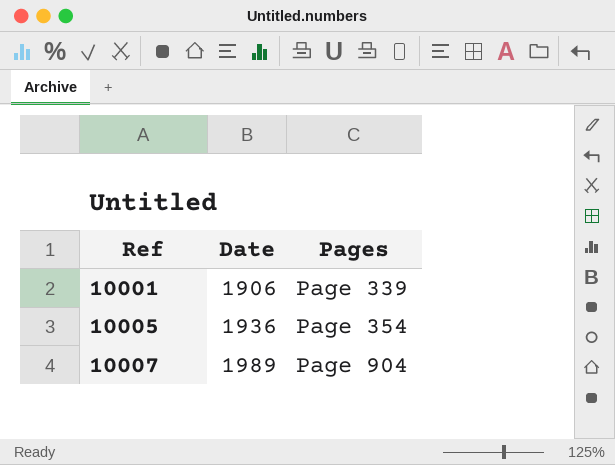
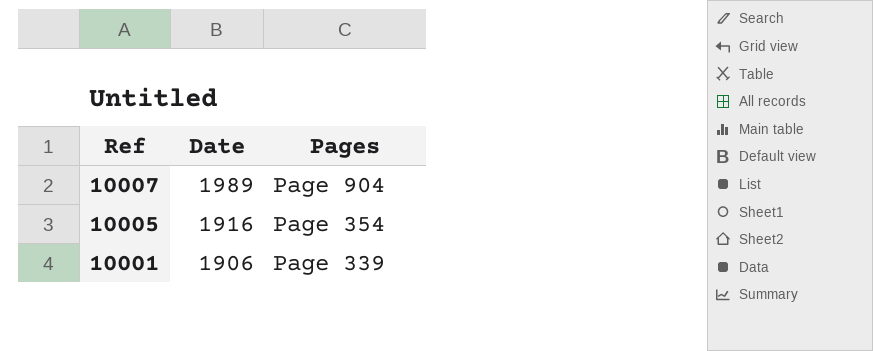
row order: Ref ascending -> Ref descending
10005 | Date: 1936 -> 1916

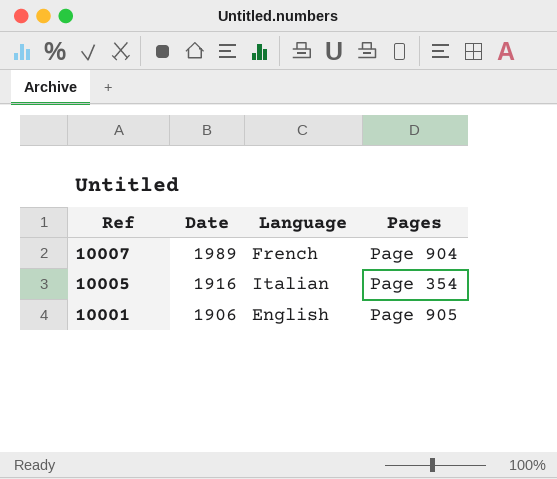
column Language | position: none -> 3
10001 | Pages: Page 339 -> Page 905

